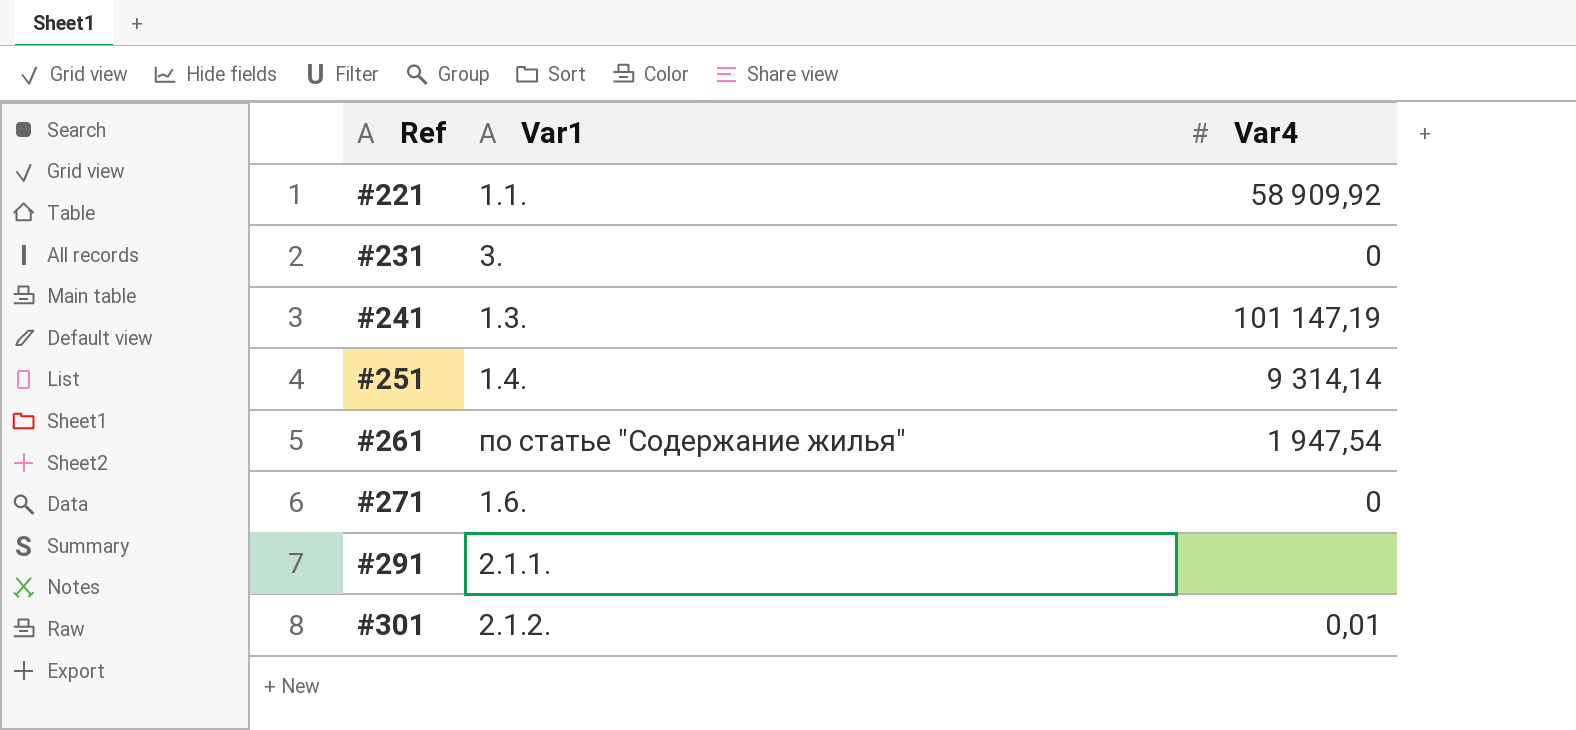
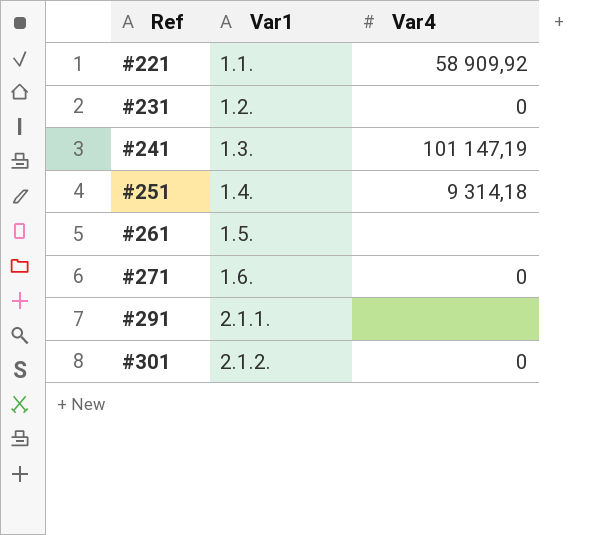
#231 | Var1: 3. -> 1.2.
#251 | Var4: 9 314,14 -> 9 314,18
#261 | Var1: по статье "Содержание жилья" -> 1.5.
#261 | Var4: 1 947,54 -> none
#301 | Var4: 0,01 -> 0

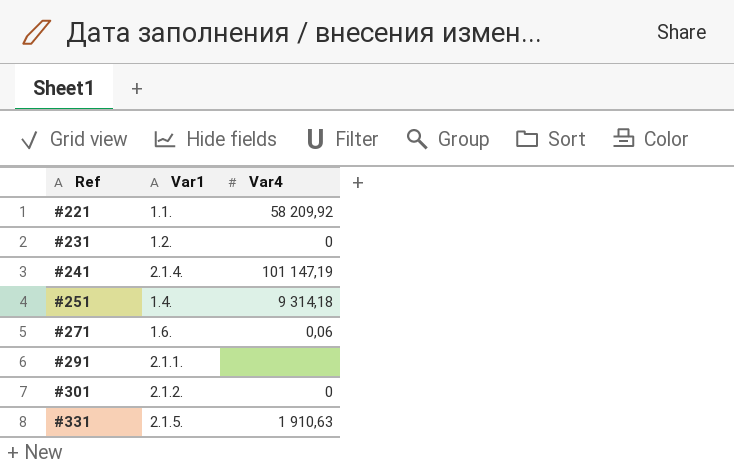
row #261: 1.5. | none -> none
#221 | Var4: 58 909,92 -> 58 209,92
#241 | Var1: 1.3. -> 2.1.4.
#271 | Var4: 0 -> 0,06
row #331: none -> 2.1.5. | 1 910,63

